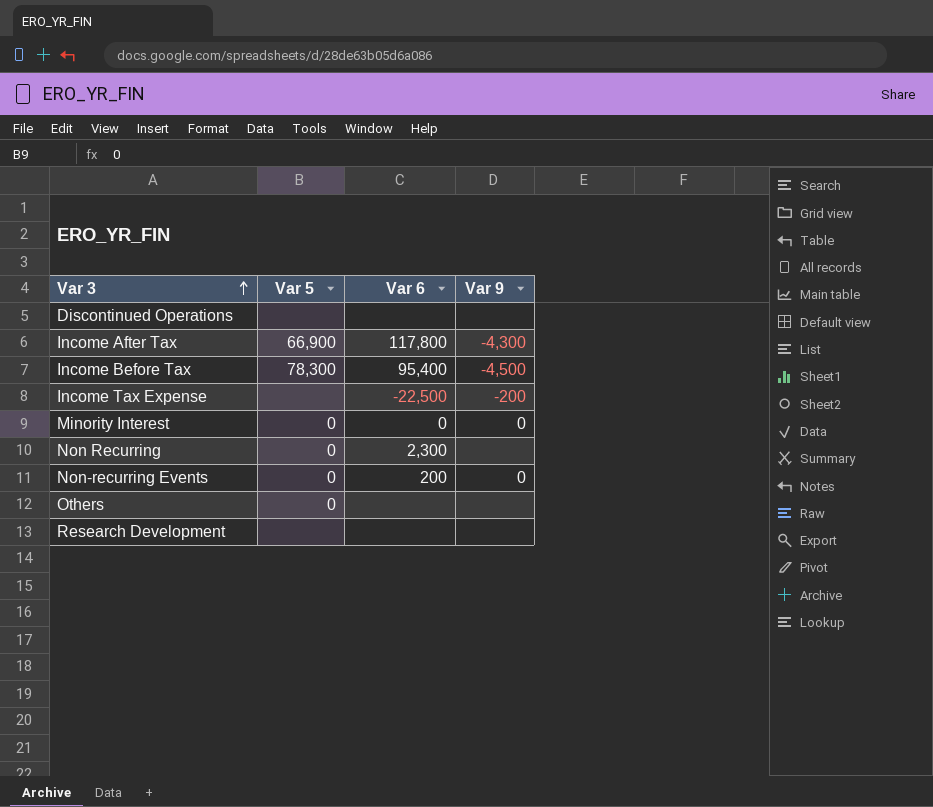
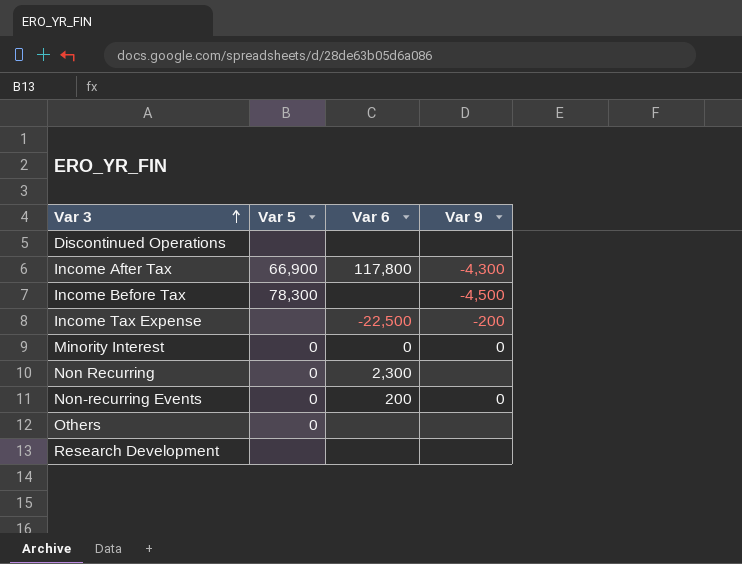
Income Before Tax | Var 6: 95,400 -> none

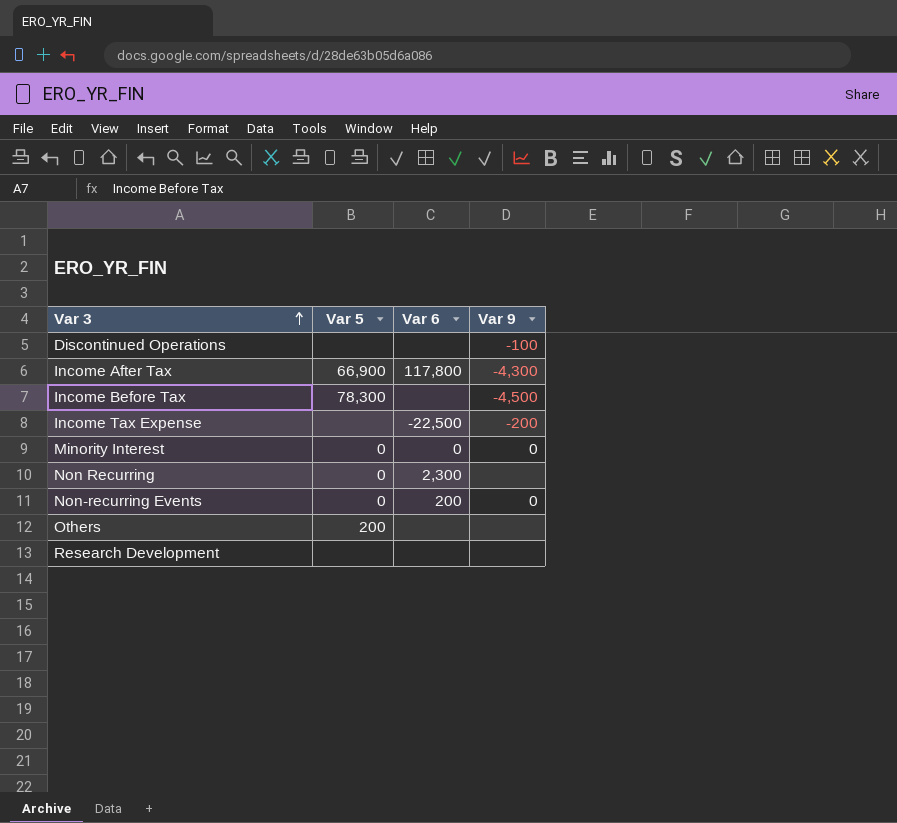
Discontinued Operations | Var 9: none -> -100
Others | Var 5: 0 -> 200

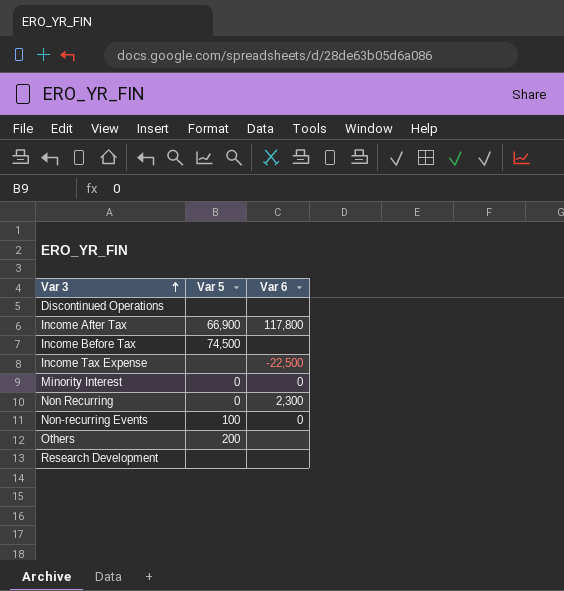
column Var 9 | position: 4 -> none
Income Before Tax | Var 5: 78,300 -> 74,500
Non-recurring Events | Var 5: 0 -> 100
Non-recurring Events | Var 6: 200 -> 0

